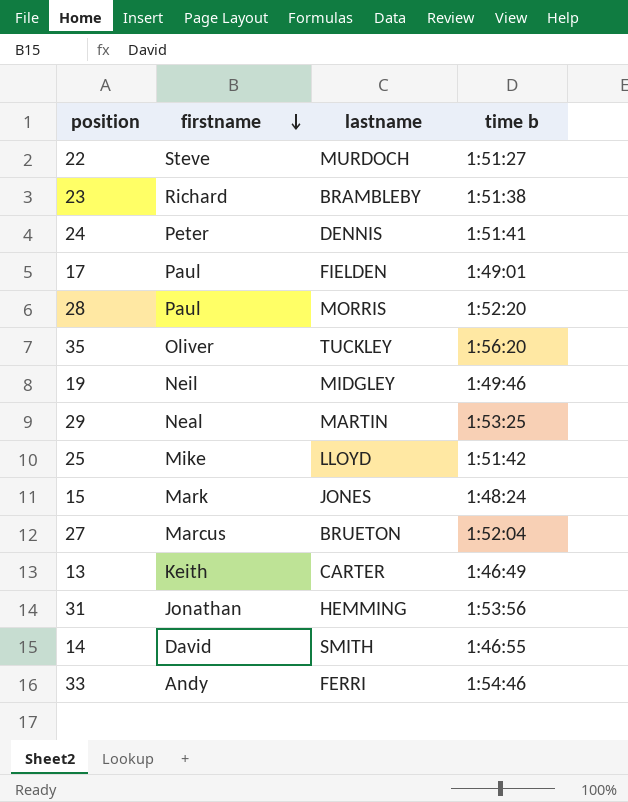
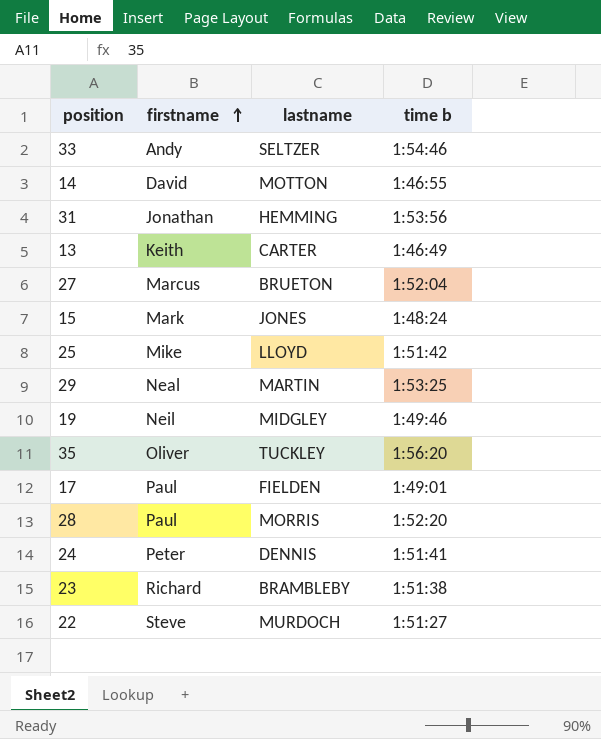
row order: firstname descending -> firstname ascending
33 | lastname: FERRI -> SELTZER
14 | lastname: SMITH -> MOTTON

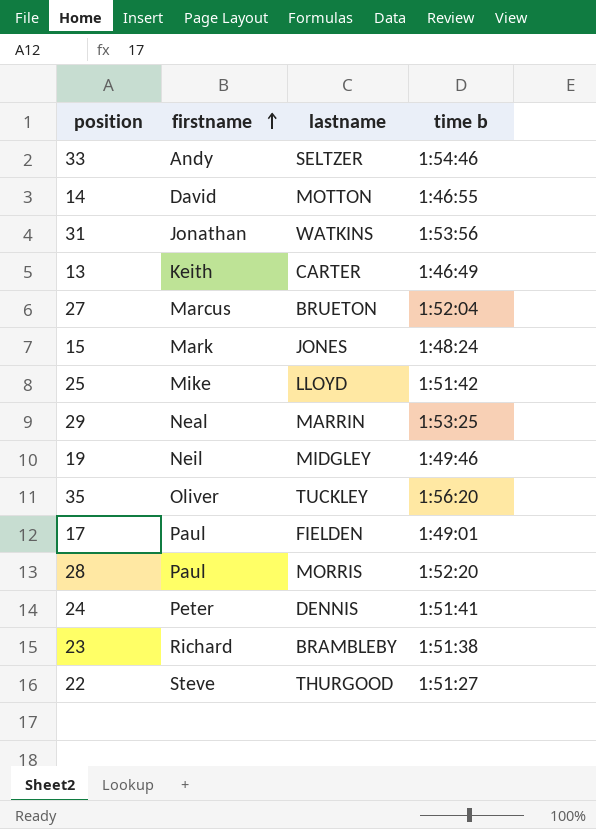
31 | lastname: HEMMING -> WATKINS
29 | lastname: MARTIN -> MARRIN
22 | lastname: MURDOCH -> THURGOOD

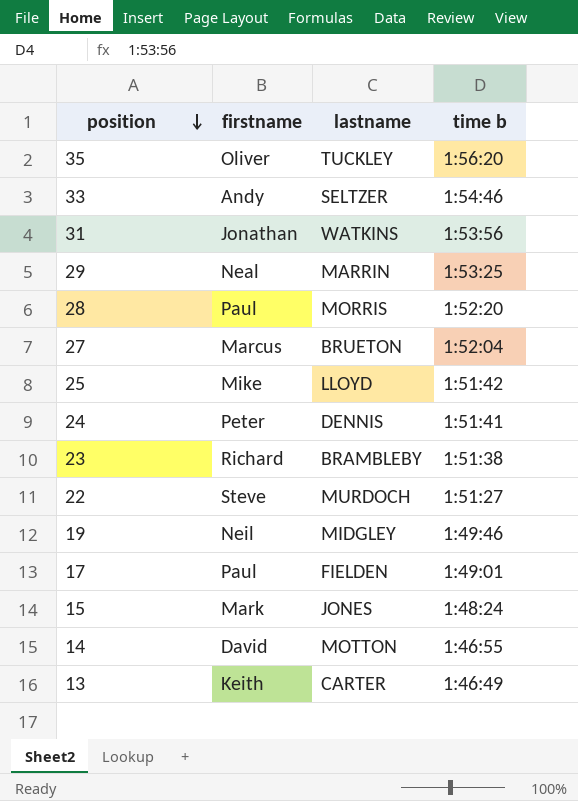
row order: firstname ascending -> position descending
22 | lastname: THURGOOD -> MURDOCH

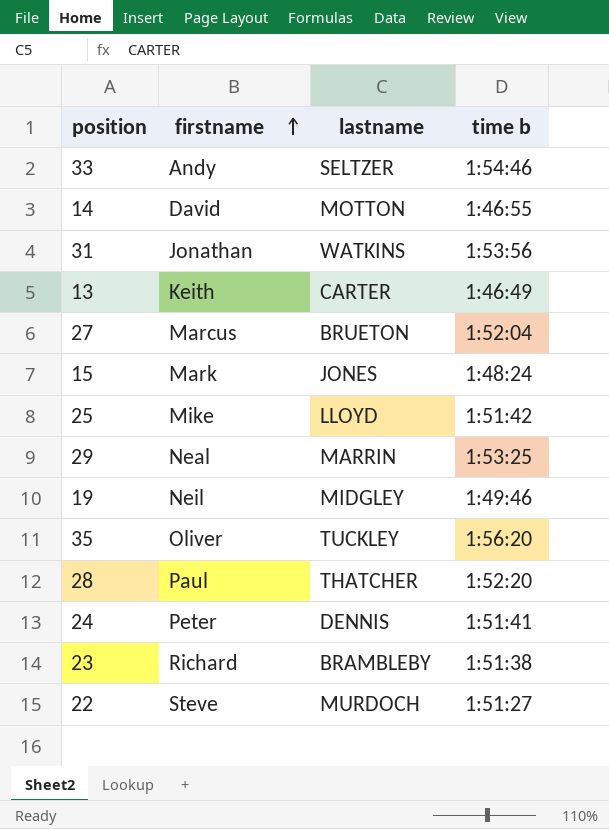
row order: position descending -> firstname ascending
row 17: Paul | FIELDEN | 1:49:01 -> none
28 | lastname: MORRIS -> THATCHER

